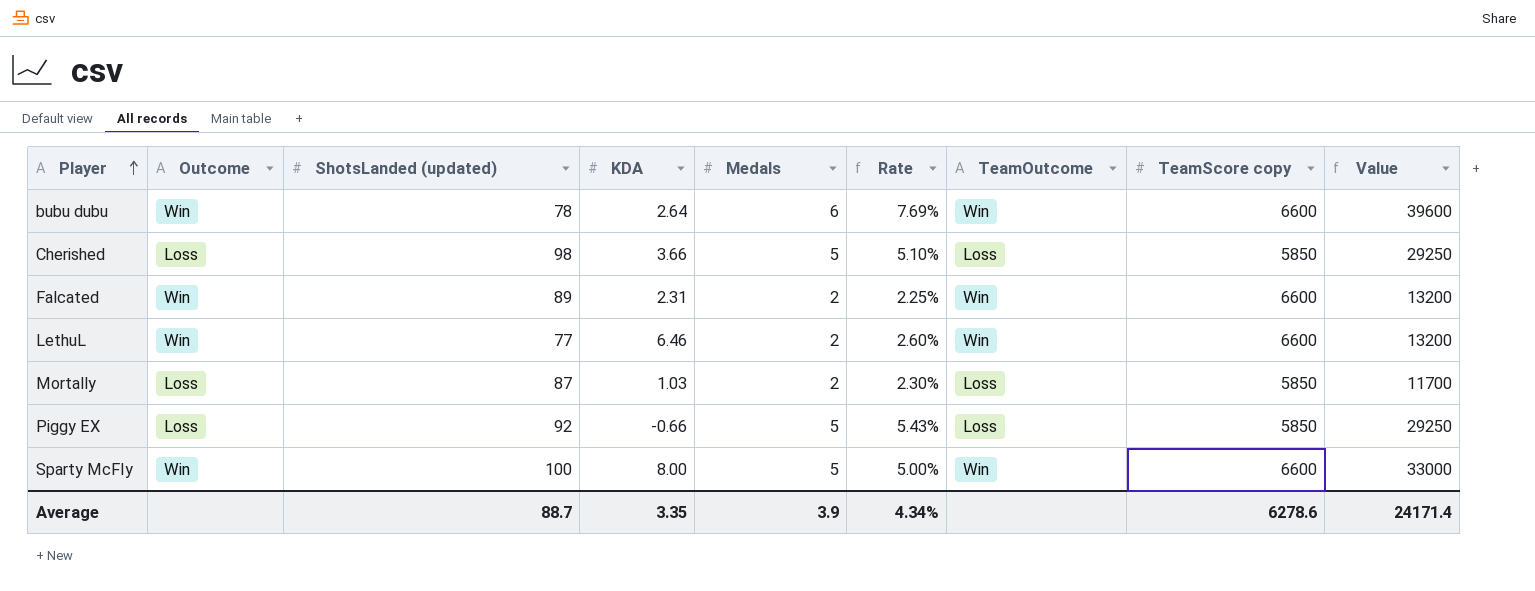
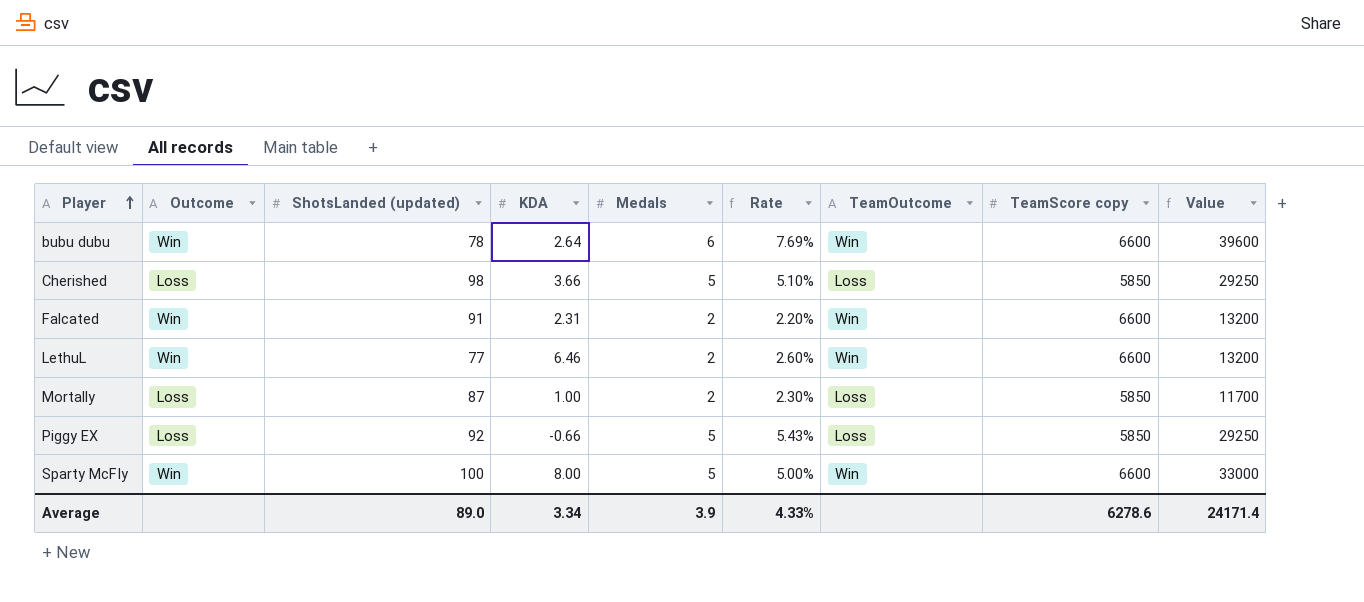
Falcated | ShotsLanded (updated): 89 -> 91
Falcated | Rate: 2.25% -> 2.20%
Mortally | KDA: 1.03 -> 1.00
Average | ShotsLanded (updated): 88.7 -> 89.0
Average | KDA: 3.35 -> 3.34
Average | Rate: 4.34% -> 4.33%

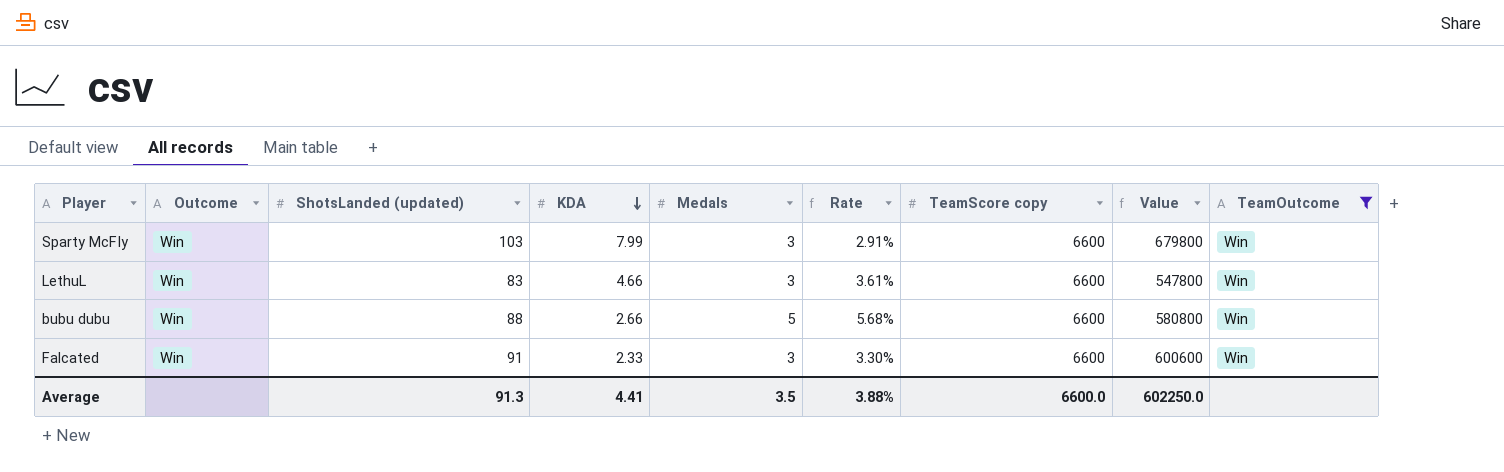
filter: none -> TeamOutcome = Win
row order: Player ascending -> KDA descending
column Value | formula: [Medals] * [TeamScore copy] -> [ShotsLanded (updated)] * [TeamScore copy]
column TeamOutcome | position: 7 -> 9
Sparty McFIy | ShotsLanded (updated): 100 -> 103
Sparty McFIy | KDA: 8.00 -> 7.99
Sparty McFIy | Medals: 5 -> 3
Sparty McFIy | Rate: 5.00% -> 2.91%
LethuL | ShotsLanded (updated): 77 -> 83
LethuL | KDA: 6.46 -> 4.66
LethuL | Medals: 2 -> 3
LethuL | Rate: 2.60% -> 3.61%
bubu dubu | ShotsLanded (updated): 78 -> 88
bubu dubu | KDA: 2.64 -> 2.66
bubu dubu | Medals: 6 -> 5
bubu dubu | Rate: 7.69% -> 5.68%
Falcated | KDA: 2.31 -> 2.33
Falcated | Medals: 2 -> 3
Falcated | Rate: 2.20% -> 3.30%
Average | ShotsLanded (updated): 89.0 -> 91.3
Average | KDA: 3.34 -> 4.41
Average | Medals: 3.9 -> 3.5
Average | Rate: 4.33% -> 3.88%
Average | TeamScore copy: 6278.6 -> 6600.0
Average | Value: 24171.4 -> 602250.0

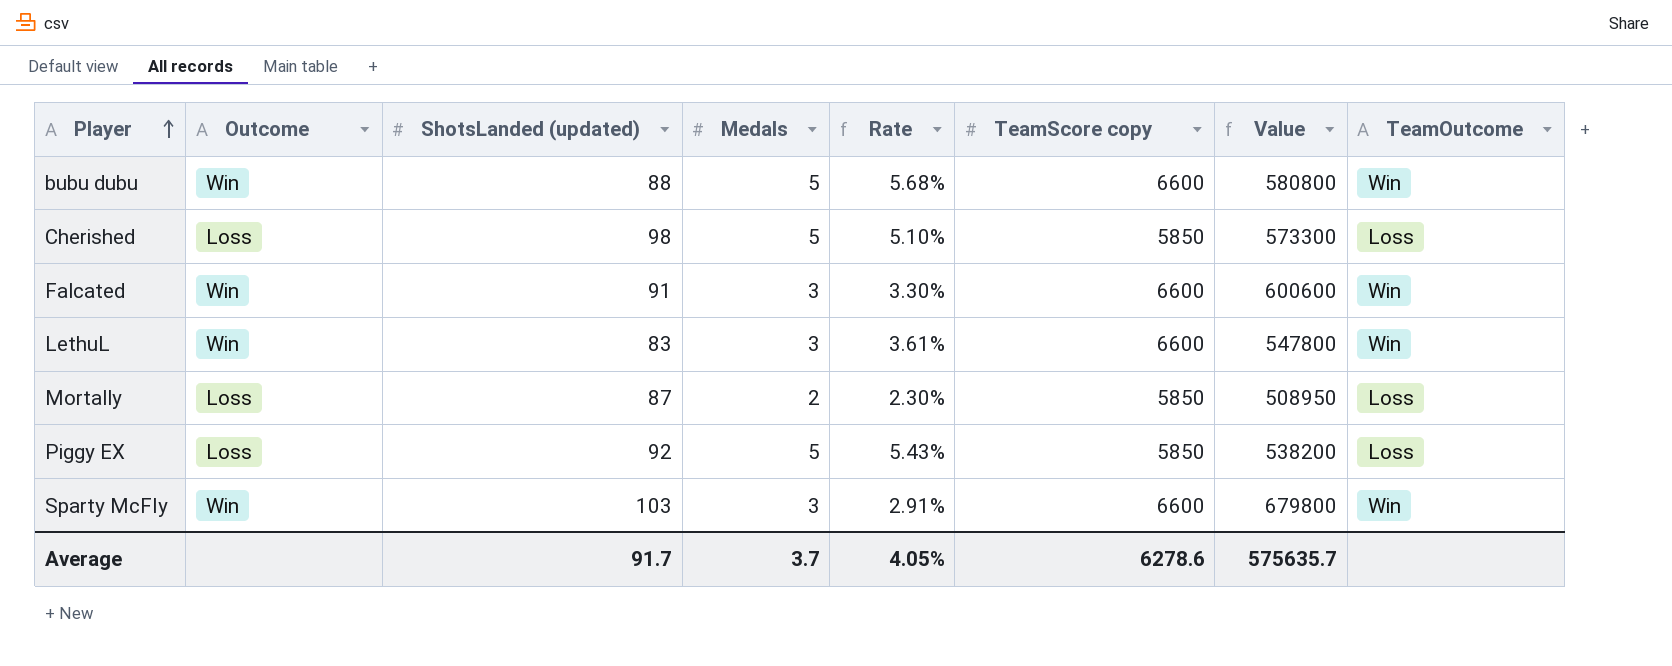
filter: TeamOutcome = Win -> none
row order: KDA descending -> Player ascending
column KDA | position: 4 -> none
Average | ShotsLanded (updated): 91.3 -> 91.7
Average | Medals: 3.5 -> 3.7
Average | Rate: 3.88% -> 4.05%
Average | TeamScore copy: 6600.0 -> 6278.6
Average | Value: 602250.0 -> 575635.7

